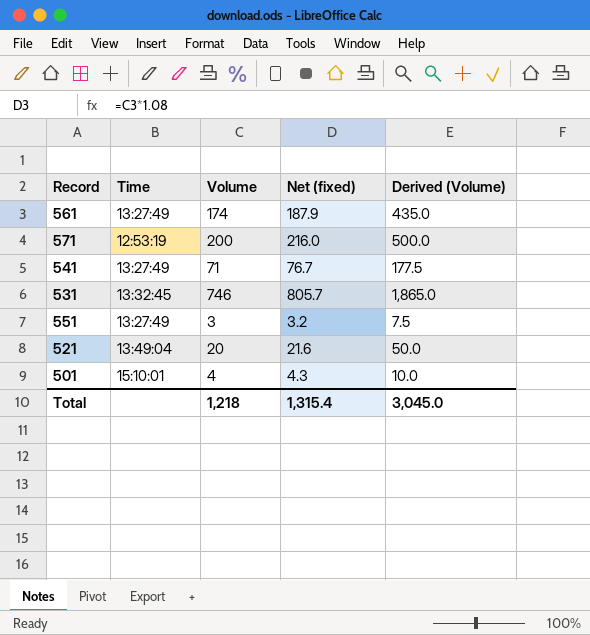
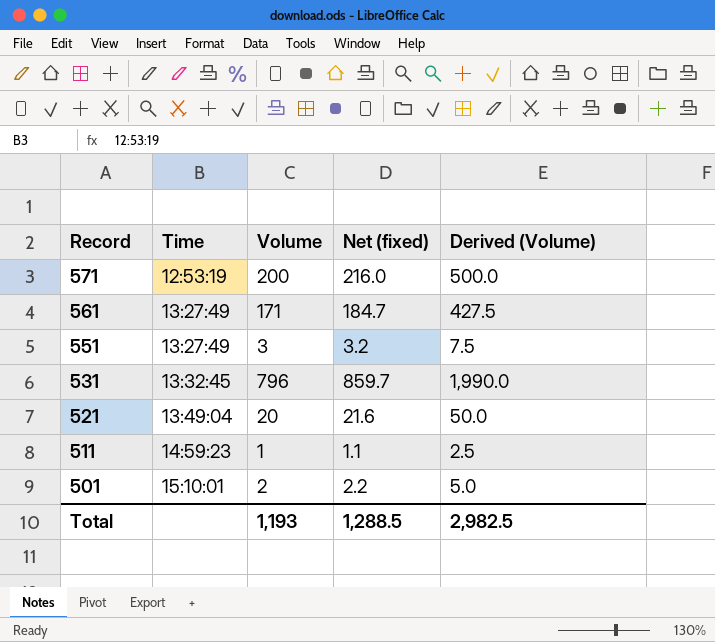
row order: none -> Record descending
row 541: 13:27:49 | 71 | 76.7 | 177.5 -> none
561 | Volume: 174 -> 171
561 | Net (fixed): 187.9 -> 184.7
561 | Derived (Volume): 435.0 -> 427.5
531 | Volume: 746 -> 796
531 | Net (fixed): 805.7 -> 859.7
531 | Derived (Volume): 1,865.0 -> 1,990.0
row 511: none -> 14:59:23 | 1 | 1.1 | 2.5
501 | Volume: 4 -> 2
501 | Net (fixed): 4.3 -> 2.2
501 | Derived (Volume): 10.0 -> 5.0
Total | Volume: 1,218 -> 1,193
Total | Net (fixed): 1,315.4 -> 1,288.5
Total | Derived (Volume): 3,045.0 -> 2,982.5

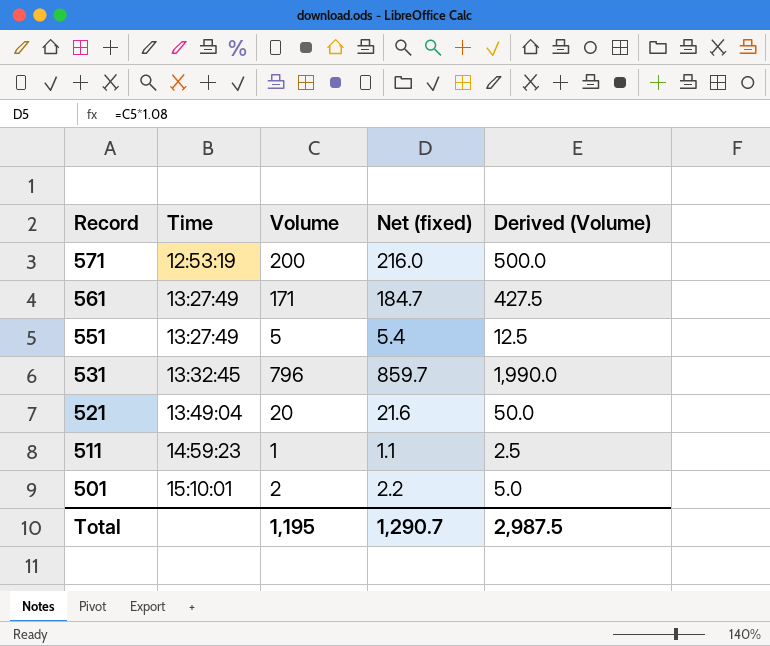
551 | Volume: 3 -> 5
551 | Net (fixed): 3.2 -> 5.4
551 | Derived (Volume): 7.5 -> 12.5
Total | Volume: 1,193 -> 1,195
Total | Net (fixed): 1,288.5 -> 1,290.7
Total | Derived (Volume): 2,982.5 -> 2,987.5

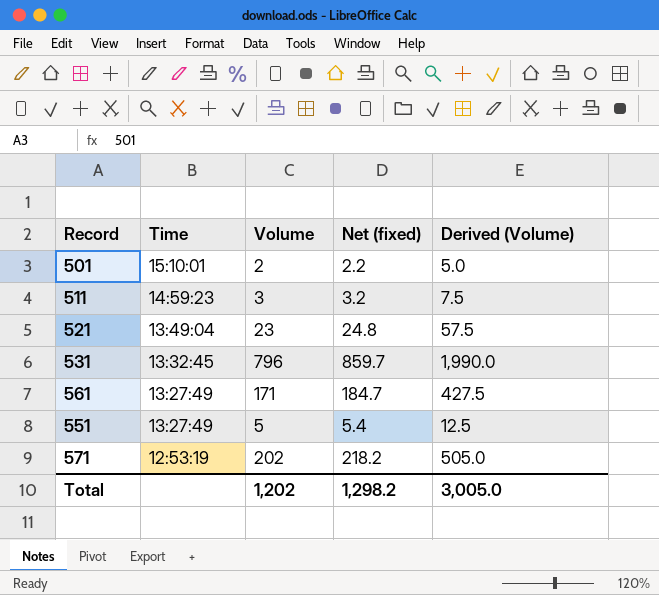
row order: Record descending -> Time descending
511 | Volume: 1 -> 3
511 | Net (fixed): 1.1 -> 3.2
511 | Derived (Volume): 2.5 -> 7.5
521 | Volume: 20 -> 23
521 | Net (fixed): 21.6 -> 24.8
521 | Derived (Volume): 50.0 -> 57.5
571 | Volume: 200 -> 202
571 | Net (fixed): 216.0 -> 218.2
571 | Derived (Volume): 500.0 -> 505.0
Total | Volume: 1,195 -> 1,202
Total | Net (fixed): 1,290.7 -> 1,298.2
Total | Derived (Volume): 2,987.5 -> 3,005.0

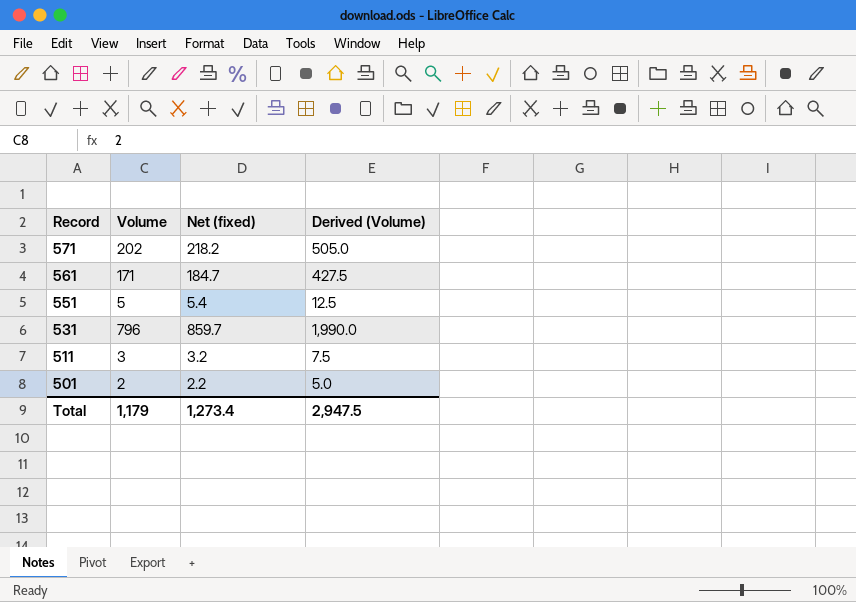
row order: Time descending -> Record descending
column Time | position: 2 -> none
row 521: 13:49:04 | 23 | 24.8 | 57.5 -> none
Total | Volume: 1,202 -> 1,179
Total | Net (fixed): 1,298.2 -> 1,273.4
Total | Derived (Volume): 3,005.0 -> 2,947.5

